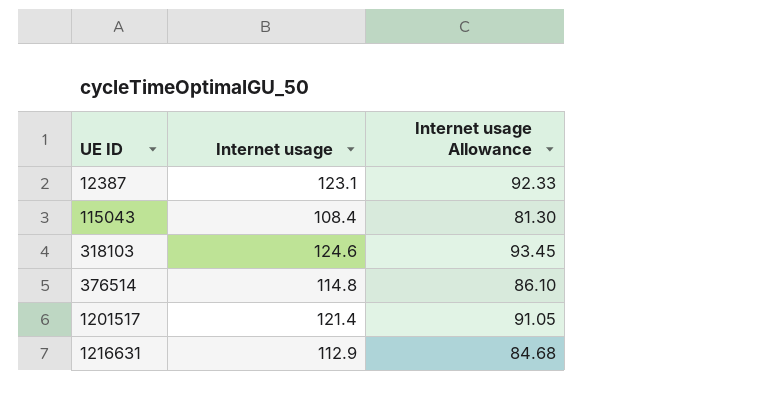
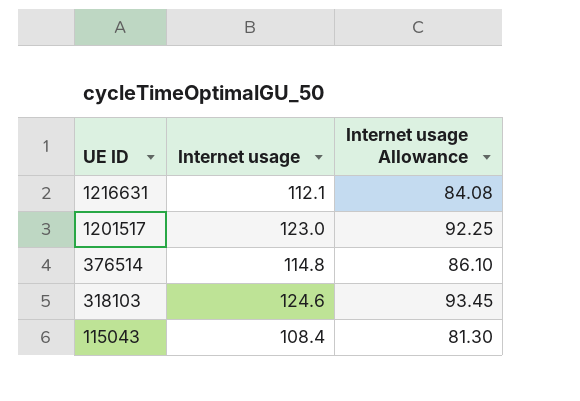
row order: UE ID ascending -> UE ID descending
row 12387: 123.1 | 92.33 -> none
1216631 | Internet usage: 112.9 -> 112.1
1216631 | Internet usage Allowance: 84.68 -> 84.08
1201517 | Internet usage: 121.4 -> 123.0
1201517 | Internet usage Allowance: 91.05 -> 92.25

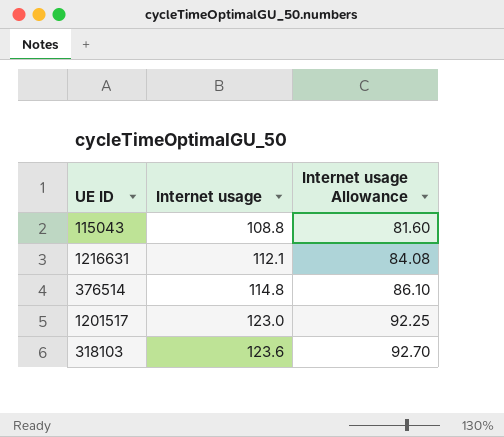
row order: UE ID descending -> Internet usage ascending
115043 | Internet usage: 108.4 -> 108.8
115043 | Internet usage Allowance: 81.30 -> 81.60
318103 | Internet usage: 124.6 -> 123.6
318103 | Internet usage Allowance: 93.45 -> 92.70

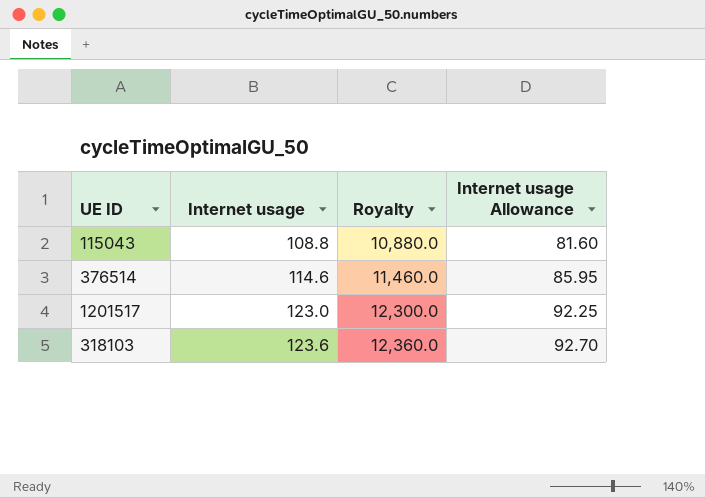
column Royalty | formula: none -> [Internet usage] * 100
row 1216631: 112.1 | 84.08 -> none
376514 | Internet usage: 114.8 -> 114.6
376514 | Internet usage Allowance: 86.10 -> 85.95

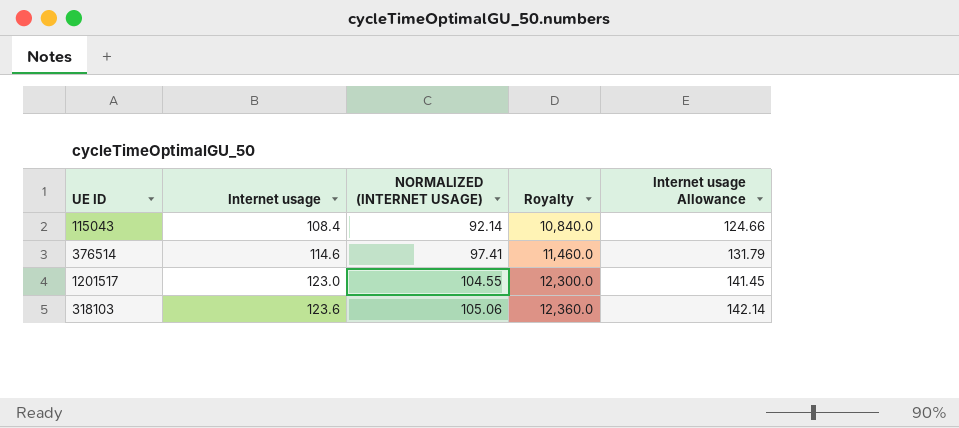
column NORMALIZED (INTERNET USAGE) | formula: none -> [Internet usage] * 0.85
column Internet usage Allowance | formula: [Internet usage] * 0.75 -> [Internet usage] * 1.15
115043 | Internet usage: 108.8 -> 108.4
115043 | Royalty: 10,880.0 -> 10,840.0

